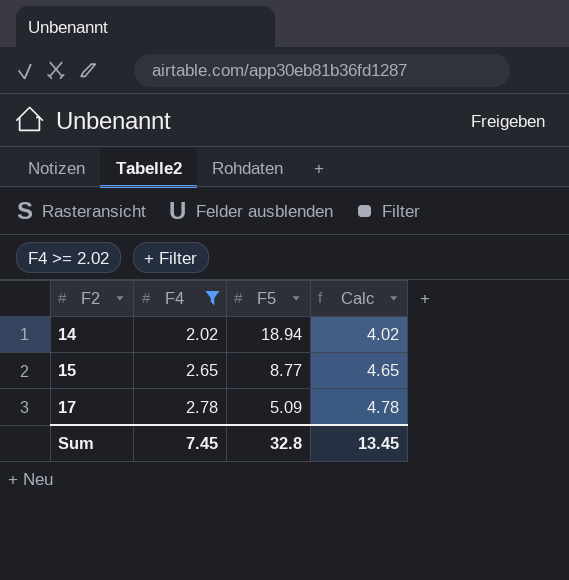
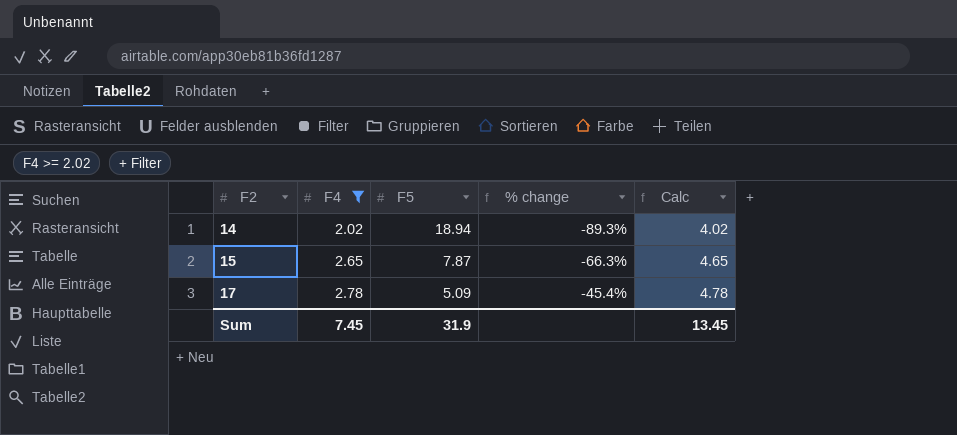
column % change | formula: none -> ([F4] - [F5]) / [F5]
15 | F5: 8.77 -> 7.87
Sum | F5: 32.8 -> 31.9

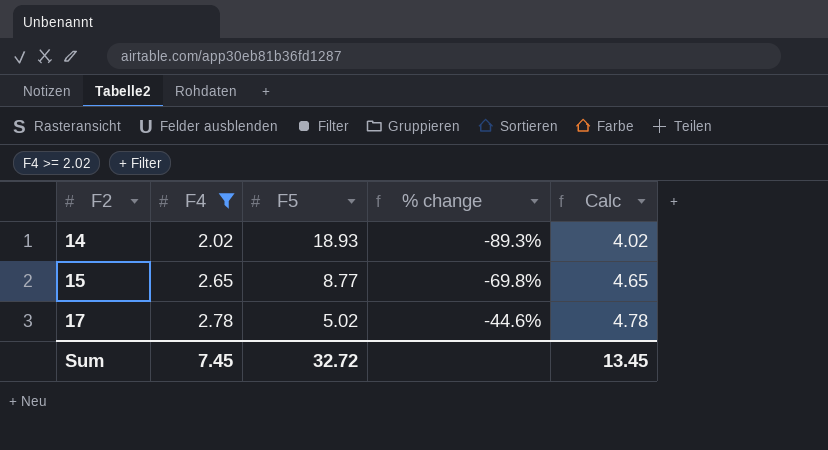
14 | F5: 18.94 -> 18.93
15 | F5: 7.87 -> 8.77
15 | % change: -66.3% -> -69.8%
17 | F5: 5.09 -> 5.02
17 | % change: -45.4% -> -44.6%
Sum | F5: 31.9 -> 32.72

